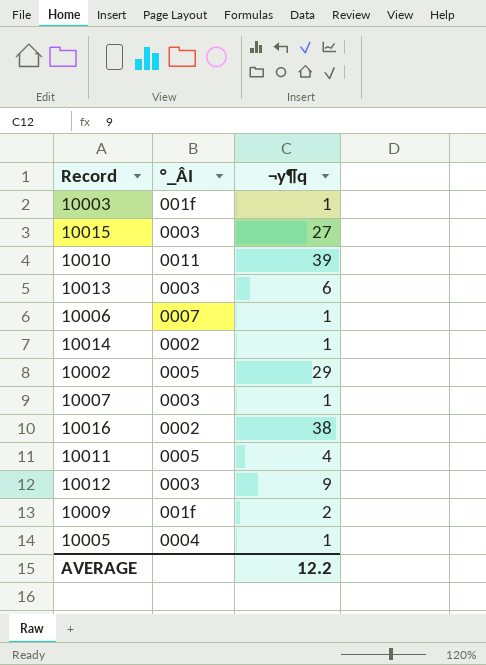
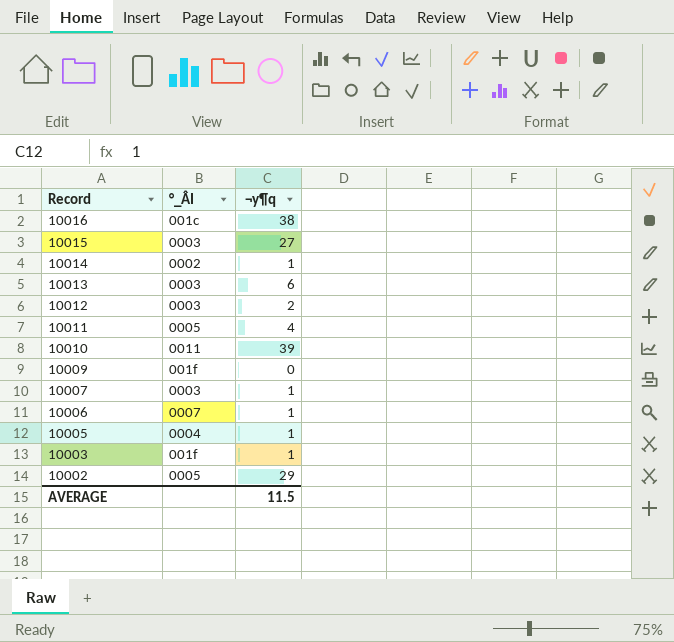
row order: none -> Record descending
10016 | °_ÂI: 0002 -> 001c
10012 | ¬y¶q: 9 -> 2
10009 | ¬y¶q: 2 -> 0
AVERAGE | ¬y¶q: 12.2 -> 11.5

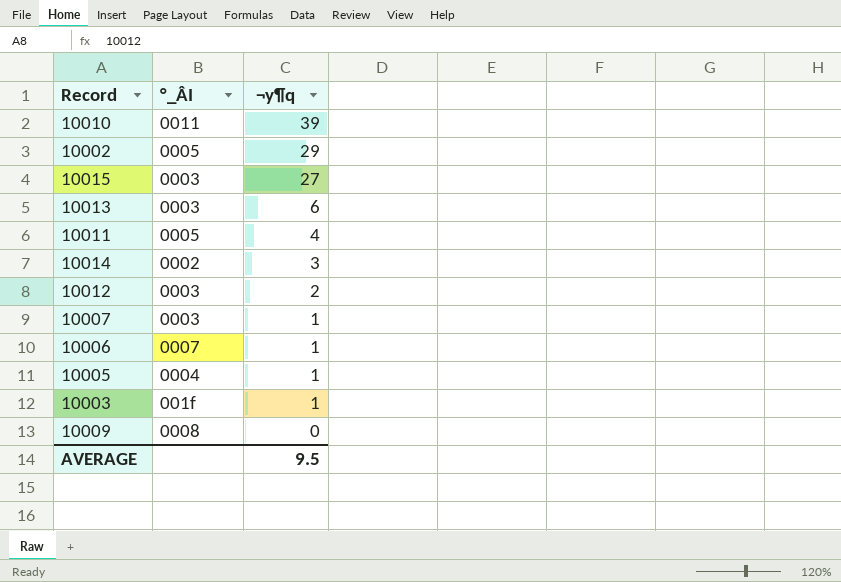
row order: Record descending -> ¬y¶q descending
row 10016: 001c | 38 -> none
10014 | ¬y¶q: 1 -> 3
10009 | °_ÂI: 001f -> 0008
AVERAGE | ¬y¶q: 11.5 -> 9.5

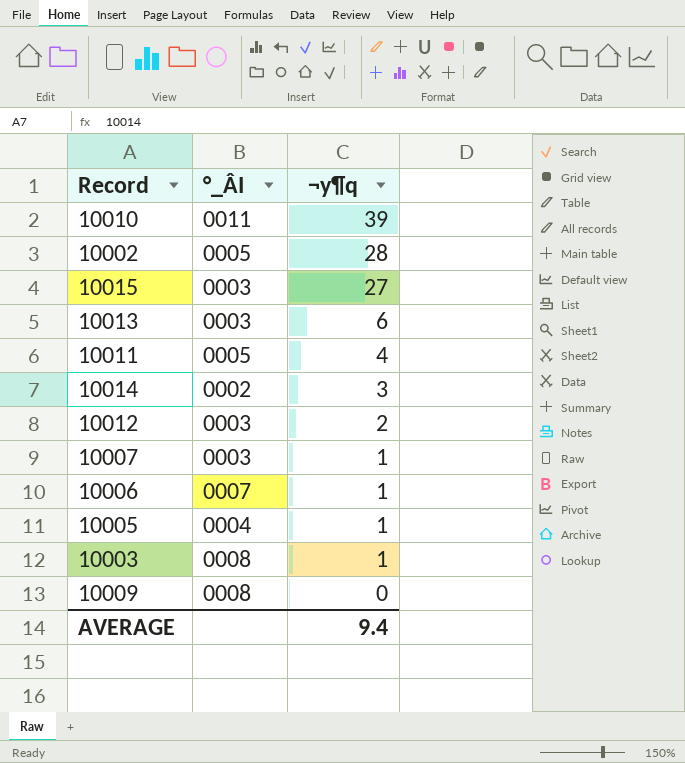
10002 | ¬y¶q: 29 -> 28
10003 | °_ÂI: 001f -> 0008
AVERAGE | ¬y¶q: 9.5 -> 9.4

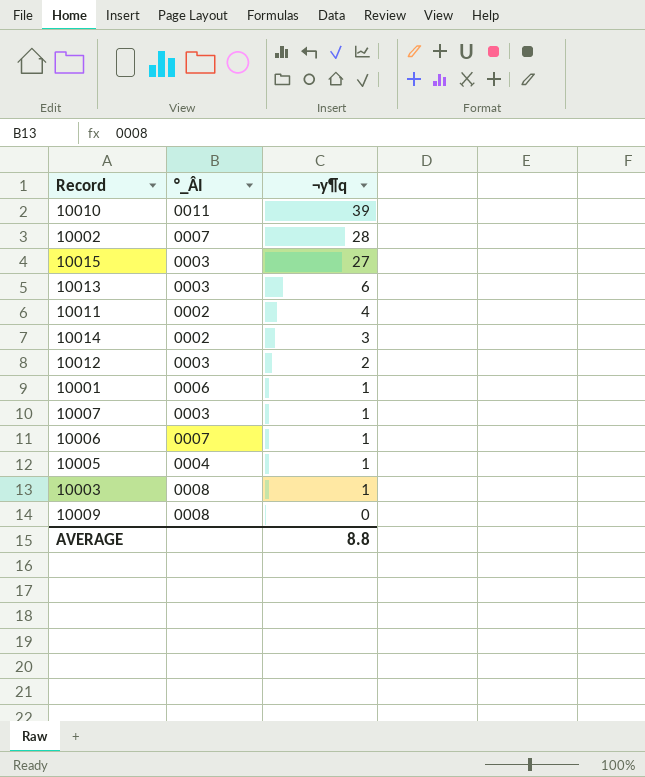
10002 | °_ÂI: 0005 -> 0007
10011 | °_ÂI: 0005 -> 0002
row 10001: none -> 0006 | 1
AVERAGE | ¬y¶q: 9.4 -> 8.8

